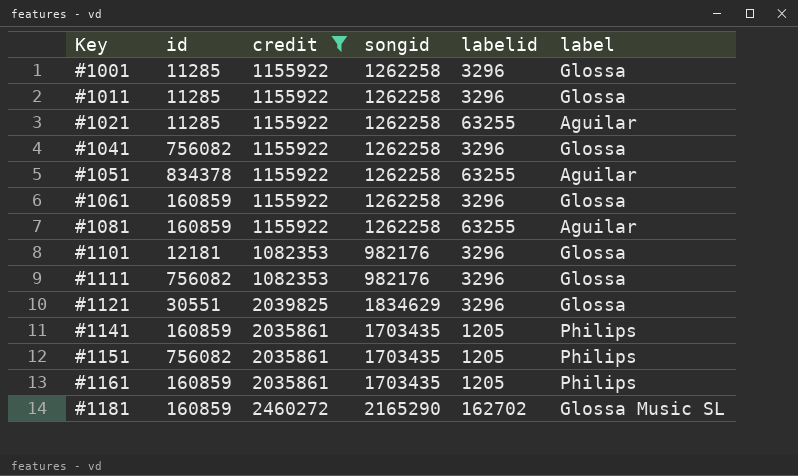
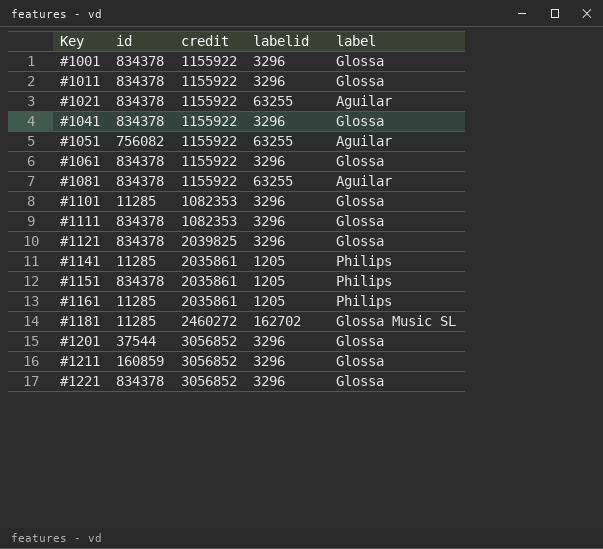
filter: credit != 3056852 -> none
column songid | position: 4 -> none
#1001 | id: 11285 -> 834378
#1011 | id: 11285 -> 834378
#1021 | id: 11285 -> 834378
#1041 | id: 756082 -> 834378
#1051 | id: 834378 -> 756082
#1061 | id: 160859 -> 834378
#1081 | id: 160859 -> 834378
#1101 | id: 12181 -> 11285
#1111 | id: 756082 -> 834378
#1121 | id: 30551 -> 834378
#1141 | id: 160859 -> 11285
#1151 | id: 756082 -> 834378
#1161 | id: 160859 -> 11285
#1181 | id: 160859 -> 11285

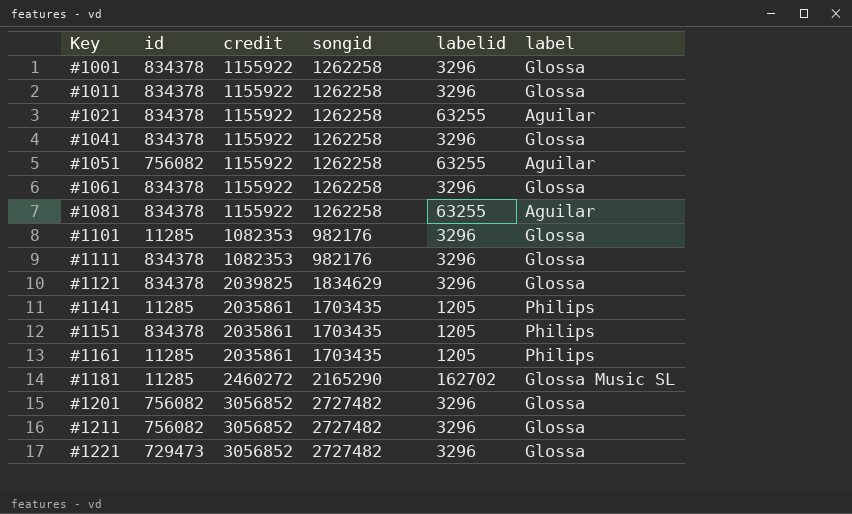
column songid | position: none -> 4
#1201 | id: 37544 -> 756082
#1211 | id: 160859 -> 756082
#1221 | id: 834378 -> 729473

